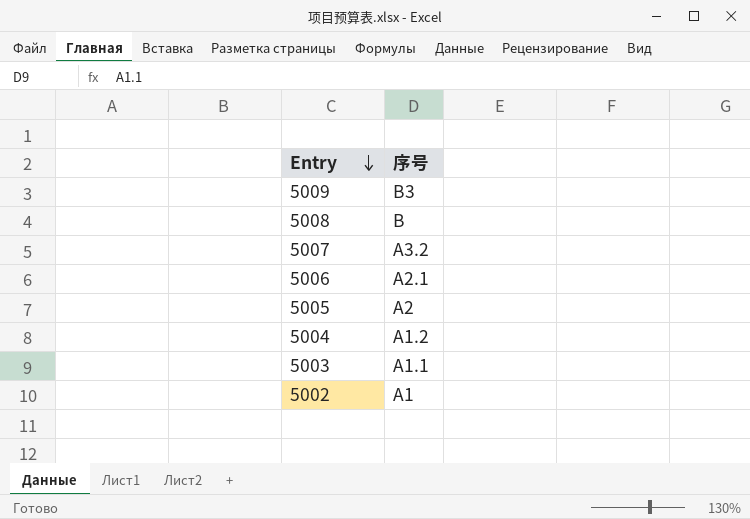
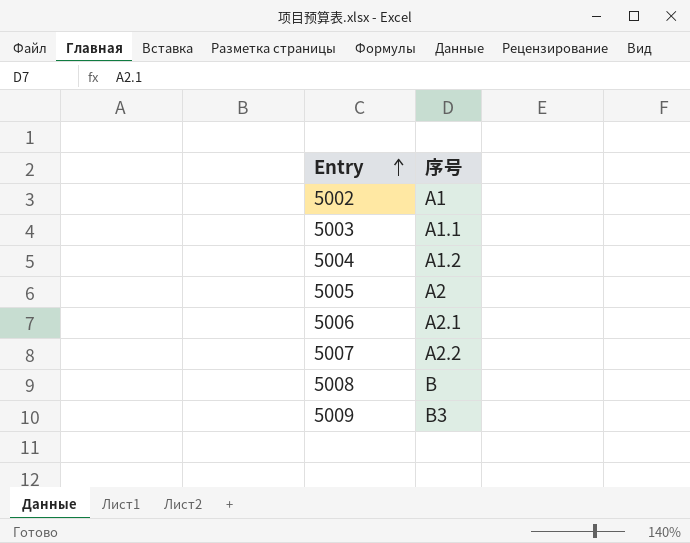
row order: Entry descending -> Entry ascending
5007 | 序号: A3.2 -> A2.2

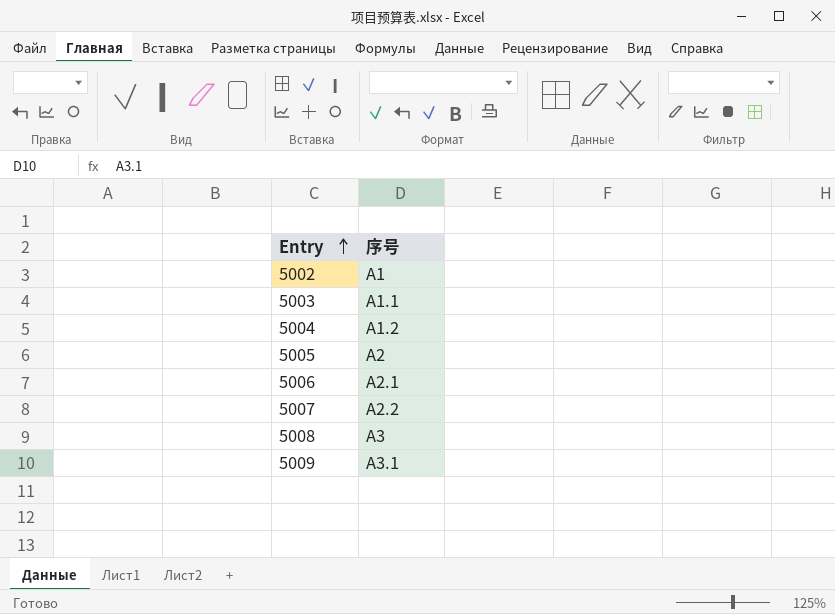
5008 | 序号: B -> A3
5009 | 序号: B3 -> A3.1

